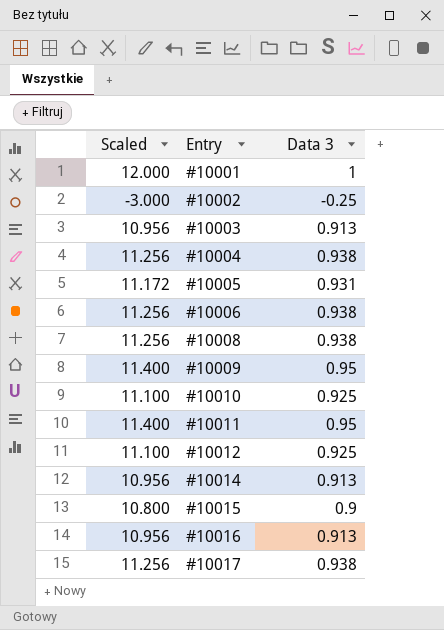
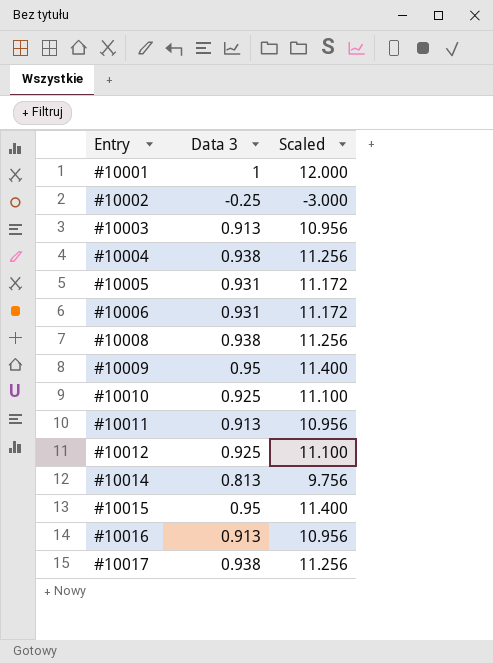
column Scaled | position: 1 -> 3
#10006 | Data 3: 0.938 -> 0.931
#10006 | Scaled: 11.256 -> 11.172
#10011 | Data 3: 0.95 -> 0.913
#10011 | Scaled: 11.400 -> 10.956
#10014 | Data 3: 0.913 -> 0.813
#10014 | Scaled: 10.956 -> 9.756
#10015 | Data 3: 0.9 -> 0.95
#10015 | Scaled: 10.800 -> 11.400

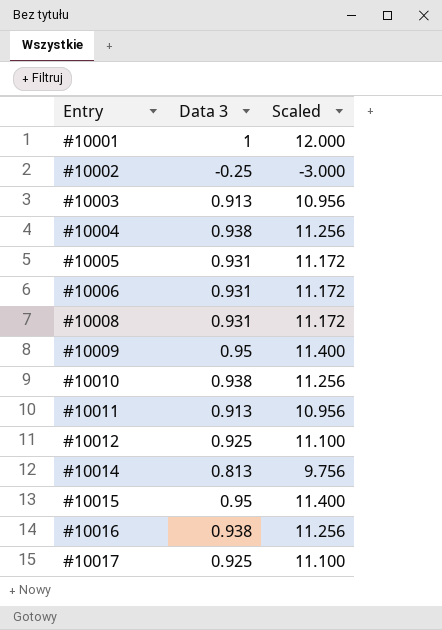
#10008 | Data 3: 0.938 -> 0.931
#10008 | Scaled: 11.256 -> 11.172
#10010 | Data 3: 0.925 -> 0.938
#10010 | Scaled: 11.100 -> 11.256
#10016 | Data 3: 0.913 -> 0.938
#10016 | Scaled: 10.956 -> 11.256
#10017 | Data 3: 0.938 -> 0.925
#10017 | Scaled: 11.256 -> 11.100

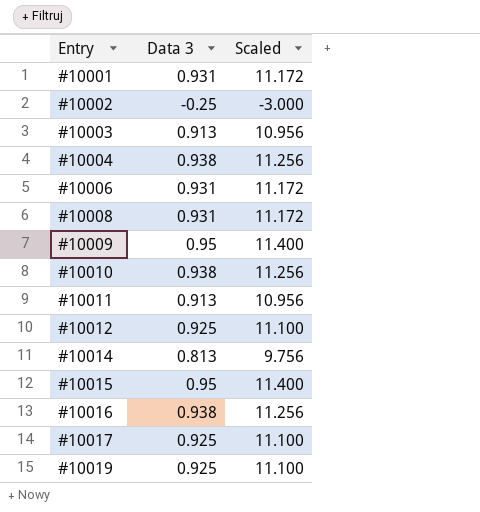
row #10005: 0.931 | 11.172 -> none
#10001 | Data 3: 1 -> 0.931
#10001 | Scaled: 12.000 -> 11.172
row #10019: none -> 0.925 | 11.100

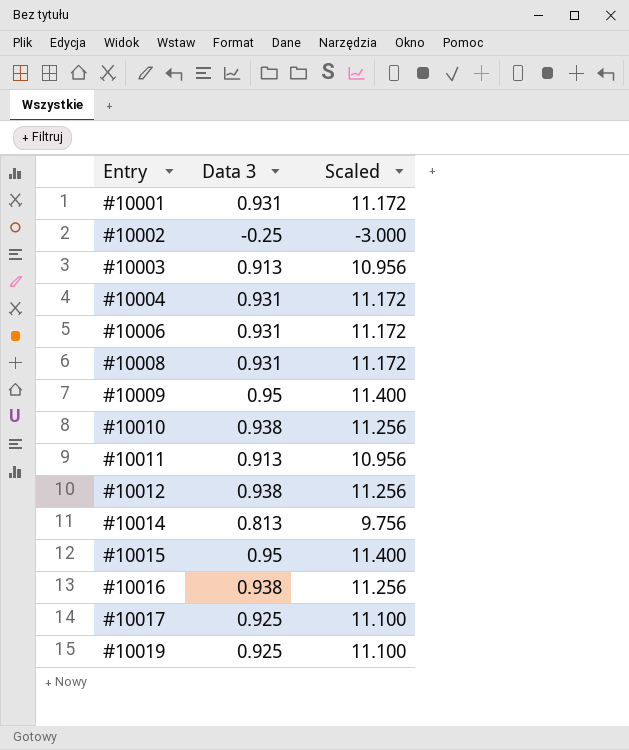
#10004 | Data 3: 0.938 -> 0.931
#10004 | Scaled: 11.256 -> 11.172
#10012 | Data 3: 0.925 -> 0.938
#10012 | Scaled: 11.100 -> 11.256

